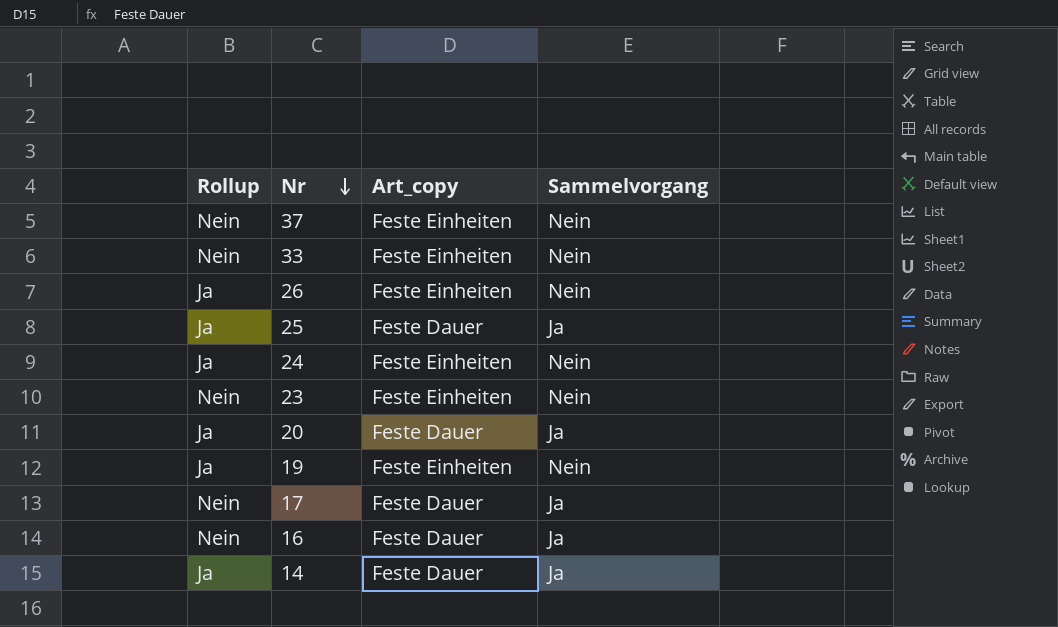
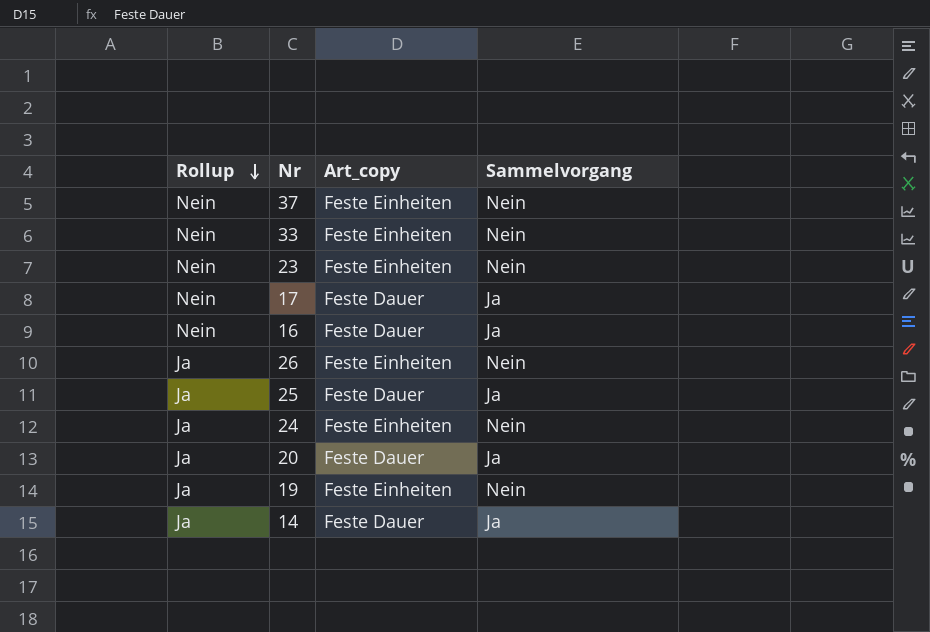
row order: Nr descending -> Rollup descending

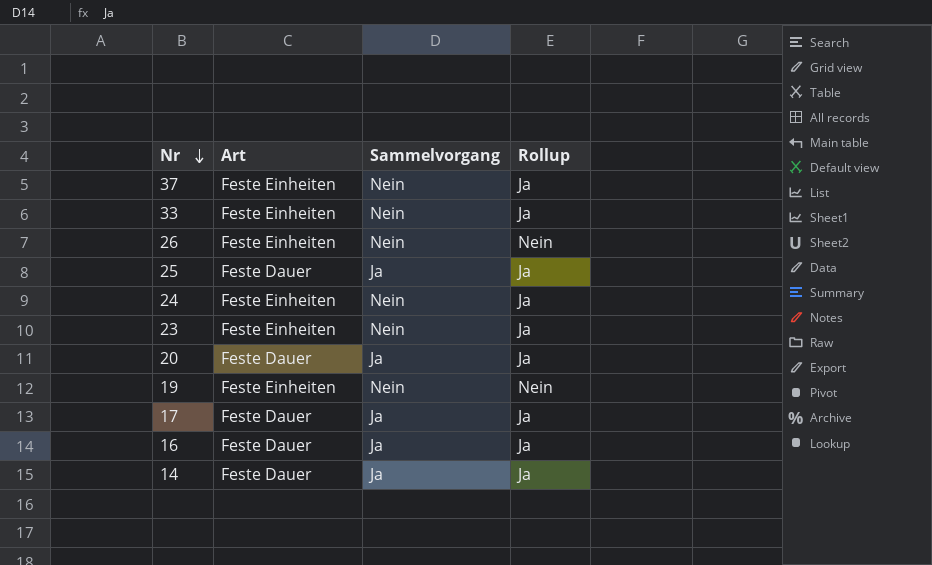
row order: Rollup descending -> Nr descending
column name: Art_copy -> Art
column Rollup | position: 1 -> 4
37 | Rollup: Nein -> Ja
33 | Rollup: Nein -> Ja
26 | Rollup: Ja -> Nein
23 | Rollup: Nein -> Ja
19 | Rollup: Ja -> Nein
17 | Rollup: Nein -> Ja
16 | Rollup: Nein -> Ja

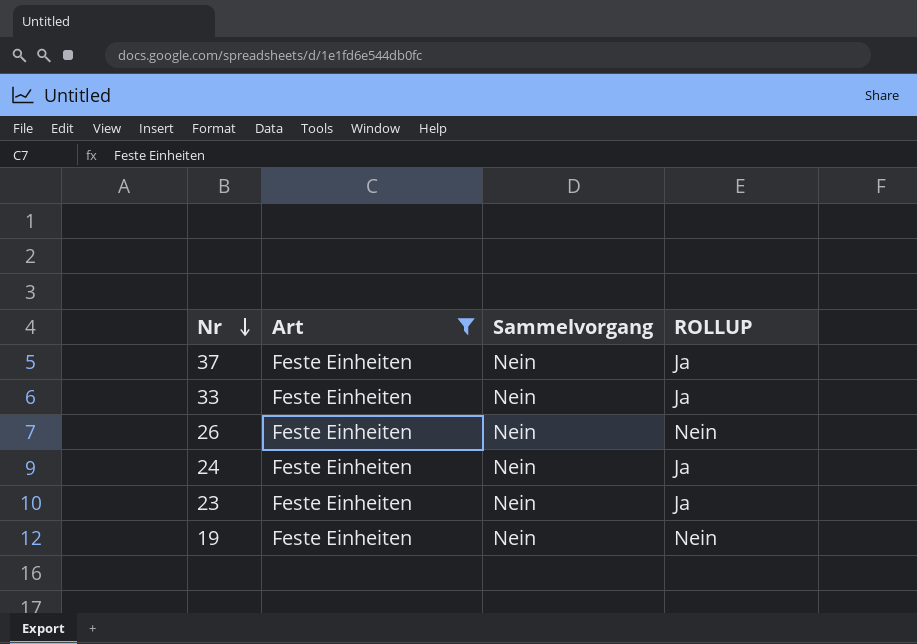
filter: none -> Art = Feste Einheiten
column name: Rollup -> ROLLUP

